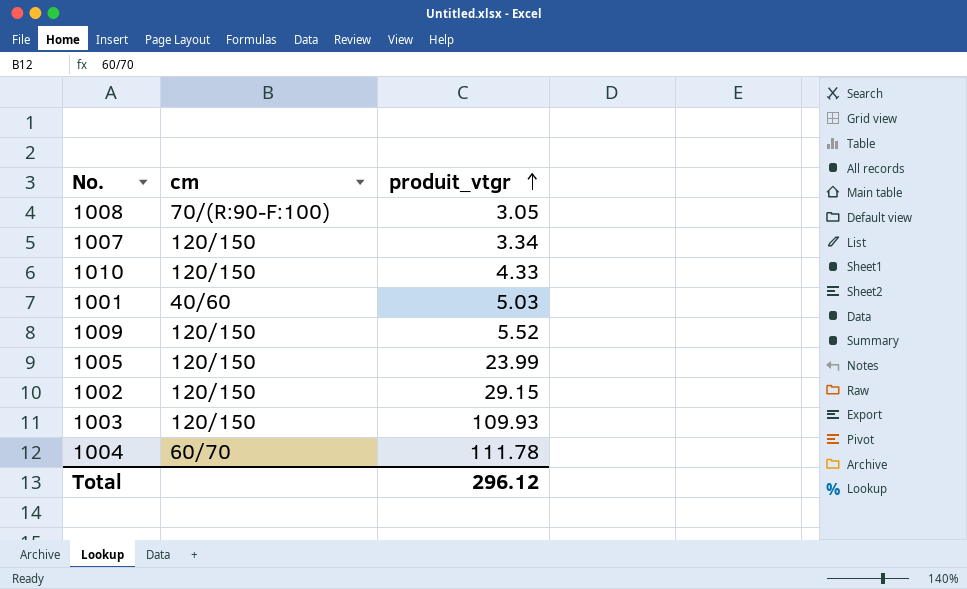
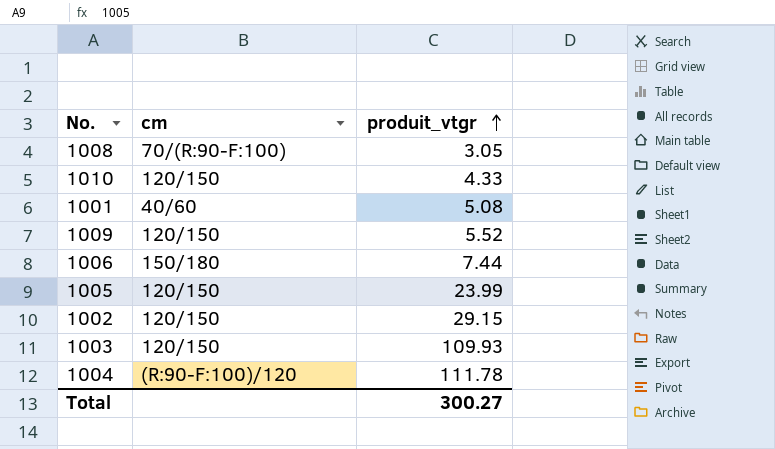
row 1007: 120/150 | 3.34 -> none
1001 | produit_vtgr: 5.03 -> 5.08
row 1006: none -> 150/180 | 7.44
1004 | cm: 60/70 -> (R:90-F:100)/120
Total | produit_vtgr: 296.12 -> 300.27

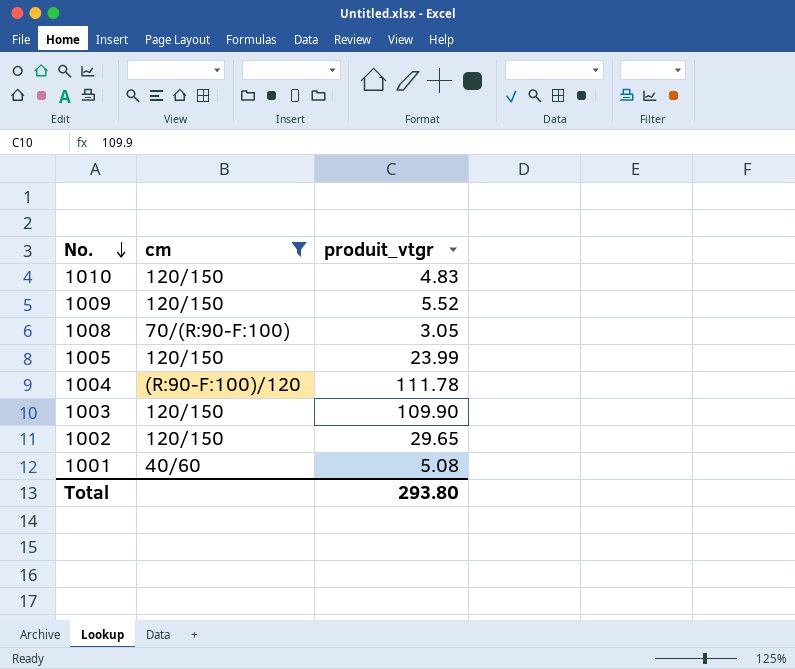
filter: none -> cm != 150/180
row order: produit_vtgr ascending -> No. descending
1010 | produit_vtgr: 4.33 -> 4.83
1003 | produit_vtgr: 109.93 -> 109.90
1002 | produit_vtgr: 29.15 -> 29.65
Total | produit_vtgr: 300.27 -> 293.80

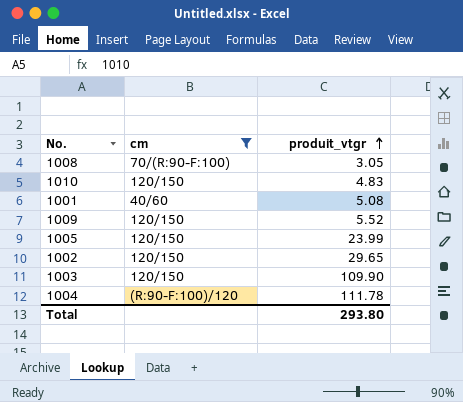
row order: No. descending -> produit_vtgr ascending

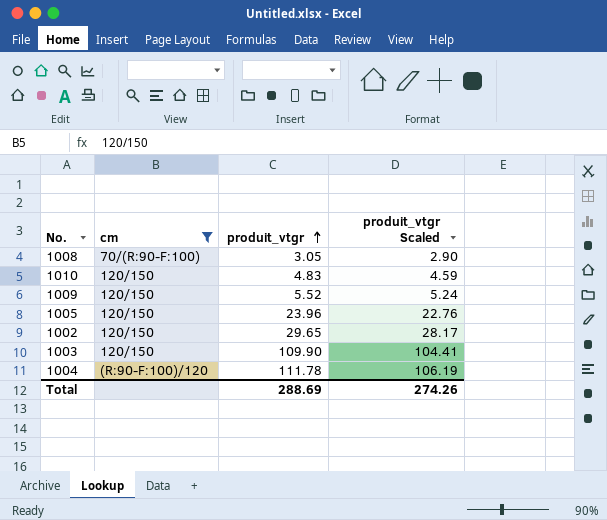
column produit_vtgr Scaled | formula: none -> [produit_vtgr] * 0.95
row 1001: 40/60 | 5.08 -> none
1005 | produit_vtgr: 23.99 -> 23.96
Total | produit_vtgr: 293.80 -> 288.69

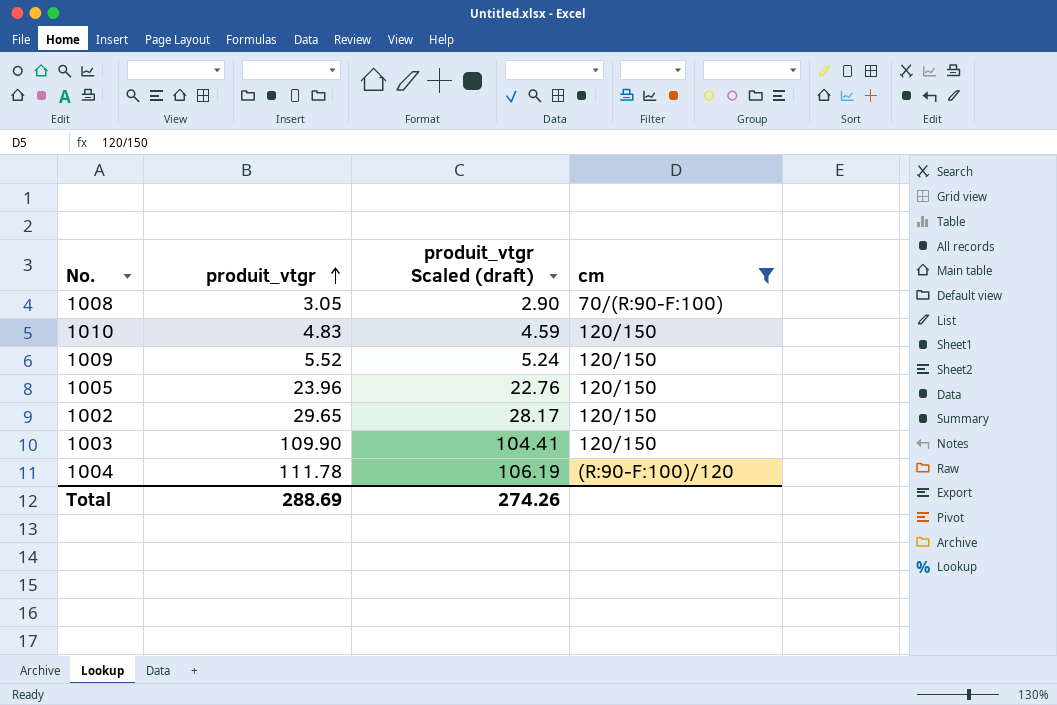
column name: produit_vtgr Scaled -> produit_vtgr Scaled (draft)
column cm | position: 2 -> 4

